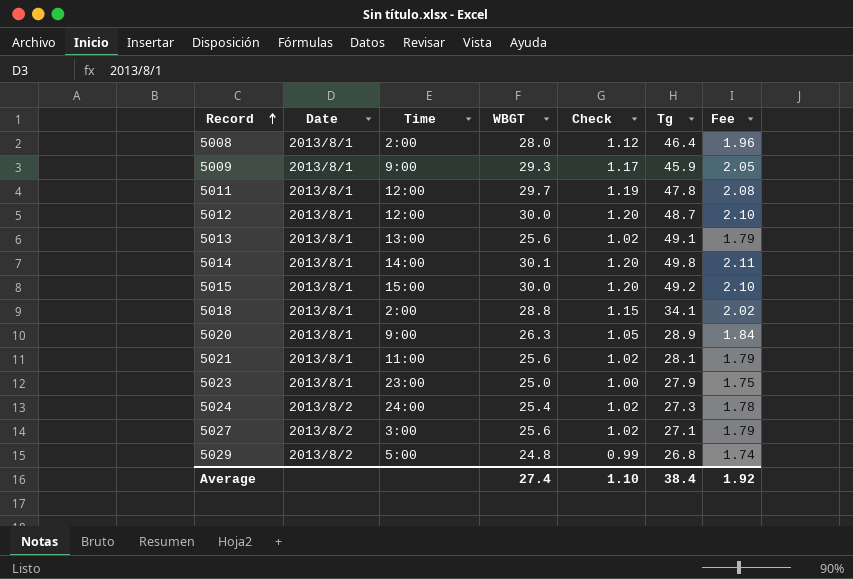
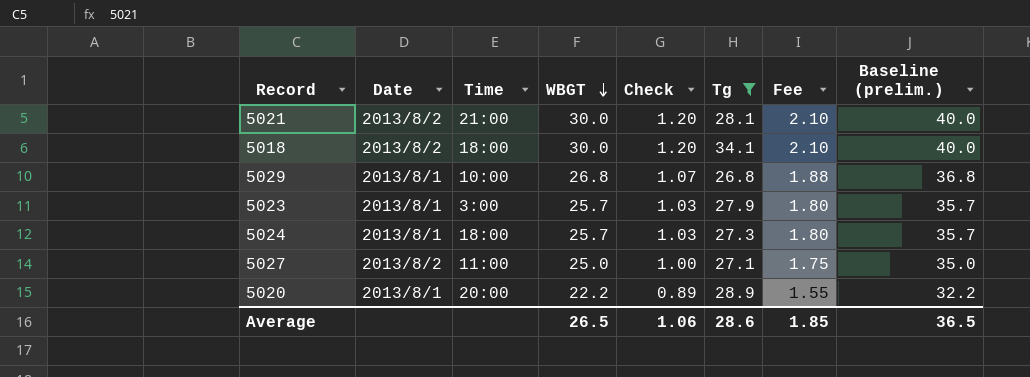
filter: none -> Tg <= 34.1
row order: Record ascending -> WBGT descending
column Baseline (prelim.) | formula: none -> [WBGT] + 10
5021 | Date: 2013/8/1 -> 2013/8/2
5021 | Time: 11:00 -> 21:00
5021 | WBGT: 25.6 -> 30.0
5021 | Check: 1.02 -> 1.20
5021 | Fee: 1.79 -> 2.10
5018 | Date: 2013/8/1 -> 2013/8/2
5018 | Time: 2:00 -> 18:00
5018 | WBGT: 28.8 -> 30.0
5018 | Check: 1.15 -> 1.20
5018 | Fee: 2.02 -> 2.10
5029 | Date: 2013/8/2 -> 2013/8/1
5029 | Time: 5:00 -> 10:00
5029 | WBGT: 24.8 -> 26.8
5029 | Check: 0.99 -> 1.07
5029 | Fee: 1.74 -> 1.88
5023 | Time: 23:00 -> 3:00
5023 | WBGT: 25.0 -> 25.7
5023 | Check: 1.00 -> 1.03
5023 | Fee: 1.75 -> 1.80
5024 | Date: 2013/8/2 -> 2013/8/1
5024 | Time: 24:00 -> 18:00
5024 | WBGT: 25.4 -> 25.7
5024 | Check: 1.02 -> 1.03
5024 | Fee: 1.78 -> 1.80
5027 | Time: 3:00 -> 11:00
5027 | WBGT: 25.6 -> 25.0
5027 | Check: 1.02 -> 1.00
5027 | Fee: 1.79 -> 1.75
5020 | Time: 9:00 -> 20:00
5020 | WBGT: 26.3 -> 22.2
5020 | Check: 1.05 -> 0.89
5020 | Fee: 1.84 -> 1.55
Average | WBGT: 27.4 -> 26.5
Average | Check: 1.10 -> 1.06
Average | Tg: 38.4 -> 28.6
Average | Fee: 1.92 -> 1.85

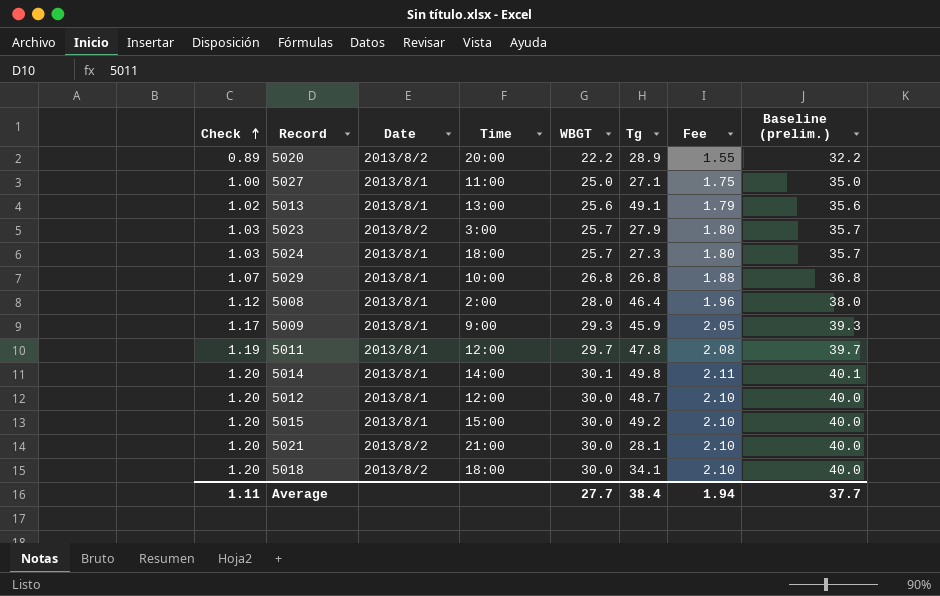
filter: Tg <= 34.1 -> none
row order: WBGT descending -> Check ascending
column Check | position: 5 -> 1
5020 | Date: 2013/8/1 -> 2013/8/2
5027 | Date: 2013/8/2 -> 2013/8/1
5023 | Date: 2013/8/1 -> 2013/8/2
Average | Check: 1.06 -> 1.11
Average | WBGT: 26.5 -> 27.7
Average | Tg: 28.6 -> 38.4
Average | Fee: 1.85 -> 1.94
Average | Baseline (prelim.): 36.5 -> 37.7

